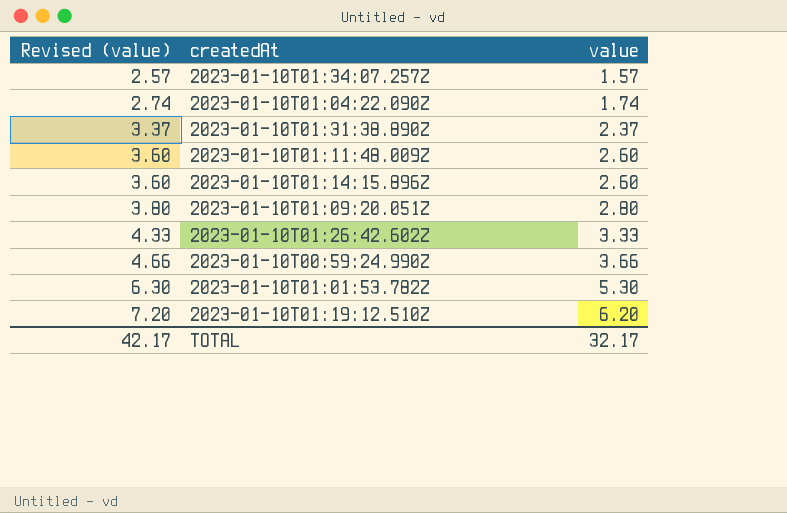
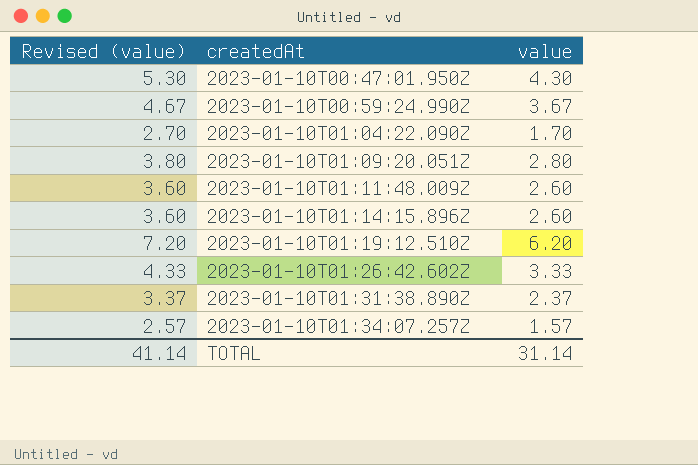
row order: Revised (value) ascending -> createdAt ascending
row 2023-01-10T01:01:53.782Z: 6.30 | 5.30 -> none
row 2023-01-10T00:47:01.950Z: none -> 5.30 | 4.30
2023-01-10T00:59:24.990Z | Revised (value): 4.66 -> 4.67
2023-01-10T00:59:24.990Z | value: 3.66 -> 3.67
2023-01-10T01:04:22.090Z | Revised (value): 2.74 -> 2.70
2023-01-10T01:04:22.090Z | value: 1.74 -> 1.70
TOTAL | Revised (value): 42.17 -> 41.14
TOTAL | value: 32.17 -> 31.14

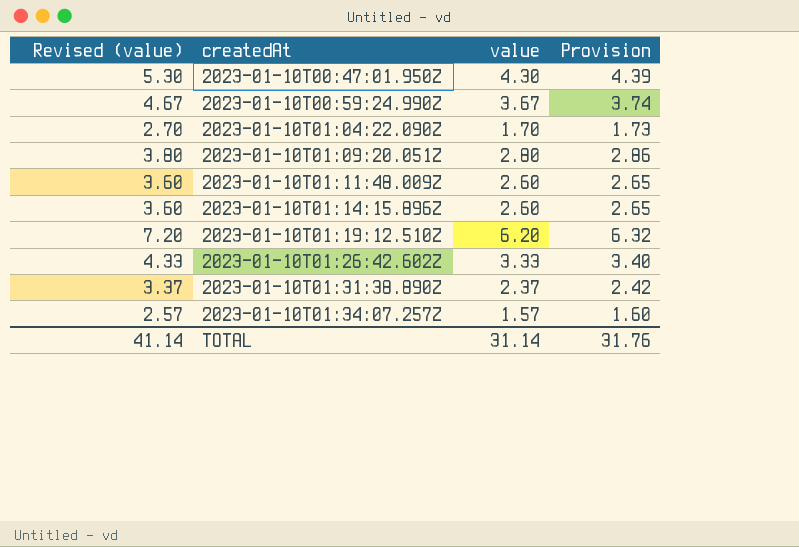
column Provision | formula: none -> [value] * 1.02

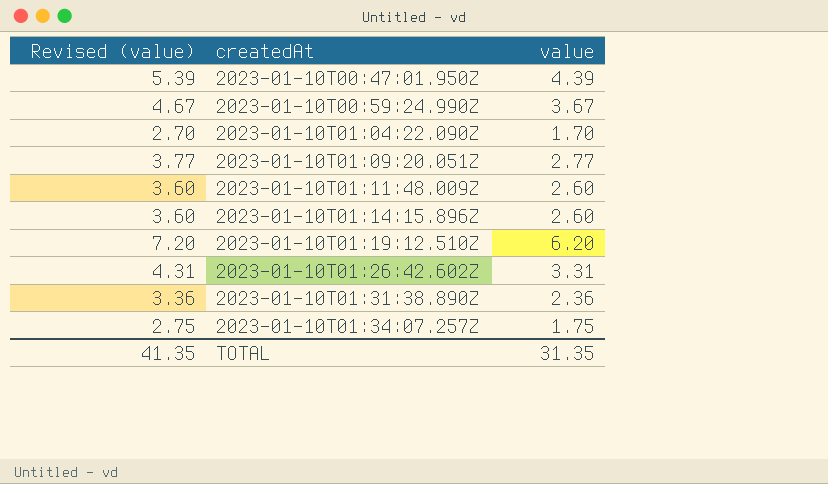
column Provision | formula: [value] * 1.02 -> none
2023-01-10T00:47:01.950Z | Revised (value): 5.30 -> 5.39
2023-01-10T00:47:01.950Z | value: 4.30 -> 4.39
2023-01-10T01:09:20.051Z | Revised (value): 3.80 -> 3.77
2023-01-10T01:09:20.051Z | value: 2.80 -> 2.77
2023-01-10T01:26:42.602Z | Revised (value): 4.33 -> 4.31
2023-01-10T01:26:42.602Z | value: 3.33 -> 3.31
2023-01-10T01:31:38.890Z | Revised (value): 3.37 -> 3.36
2023-01-10T01:31:38.890Z | value: 2.37 -> 2.36
2023-01-10T01:34:07.257Z | Revised (value): 2.57 -> 2.75
2023-01-10T01:34:07.257Z | value: 1.57 -> 1.75
TOTAL | Revised (value): 41.14 -> 41.35
TOTAL | value: 31.14 -> 31.35

